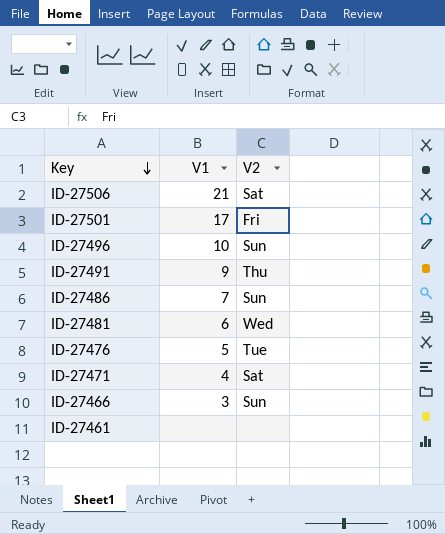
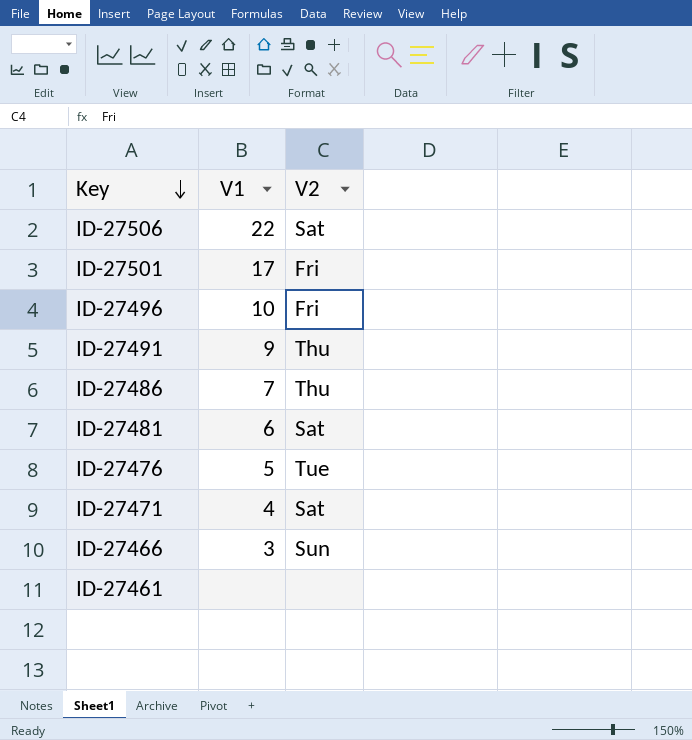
ID-27506 | V1: 21 -> 22
ID-27496 | V2: Sun -> Fri
ID-27486 | V2: Sun -> Thu
ID-27481 | V2: Wed -> Sat

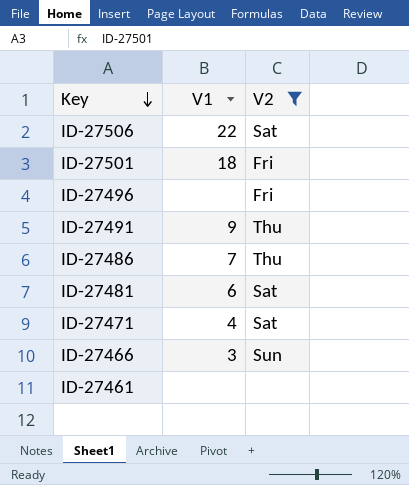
filter: none -> V2 != Tue
ID-27501 | V1: 17 -> 18
ID-27496 | V1: 10 -> none

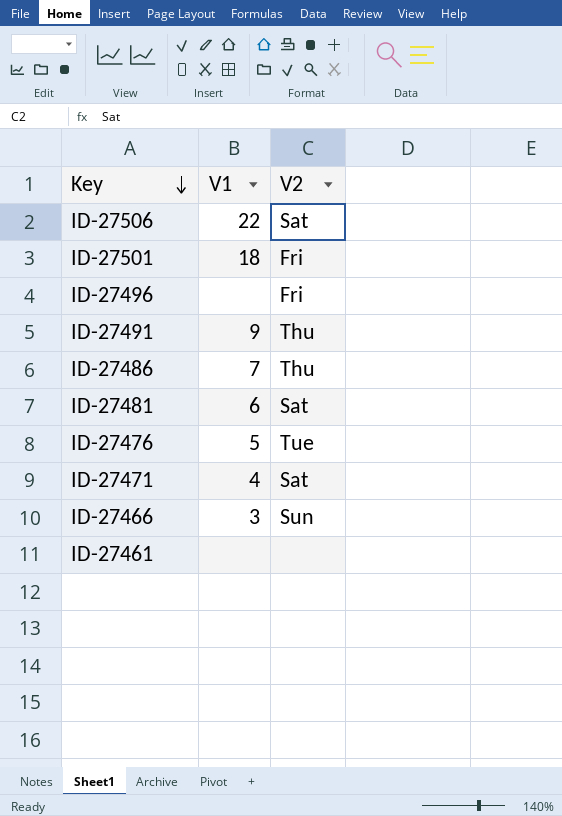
filter: V2 != Tue -> none

